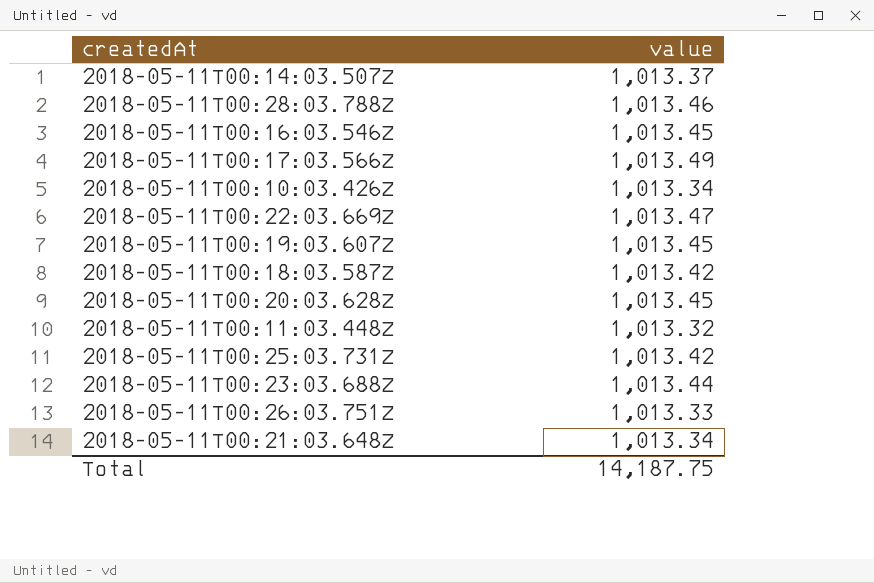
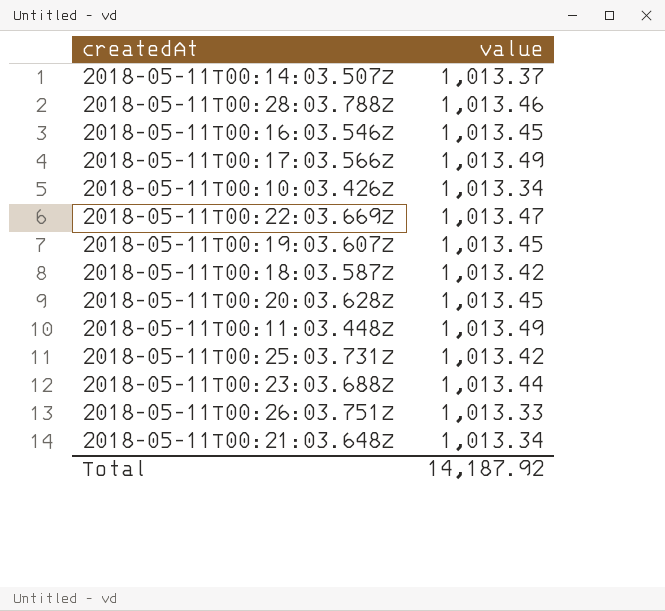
2018-05-11T00:11:03.448Z | value: 1,013.32 -> 1,013.49
Total | value: 14,187.75 -> 14,187.92

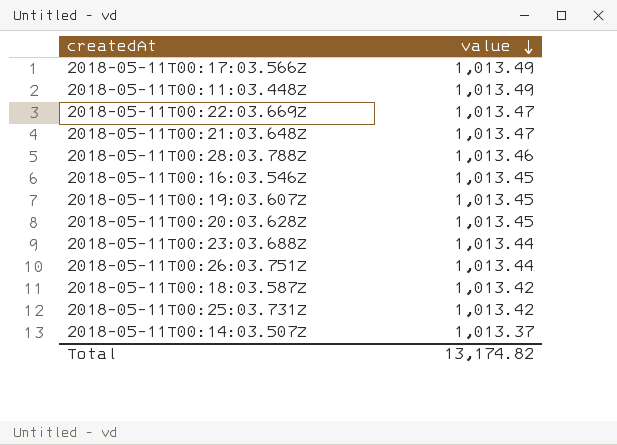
row order: none -> value descending
row 2018-05-11T00:10:03.426Z: 1,013.34 -> none
2018-05-11T00:21:03.648Z | value: 1,013.34 -> 1,013.47
2018-05-11T00:26:03.751Z | value: 1,013.33 -> 1,013.44
Total | value: 14,187.92 -> 13,174.82

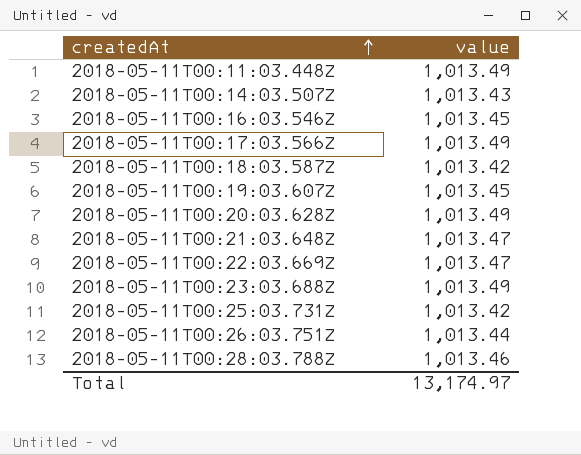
row order: value descending -> createdAt ascending
2018-05-11T00:14:03.507Z | value: 1,013.37 -> 1,013.43
2018-05-11T00:20:03.628Z | value: 1,013.45 -> 1,013.49
2018-05-11T00:23:03.688Z | value: 1,013.44 -> 1,013.49
Total | value: 13,174.82 -> 13,174.97

